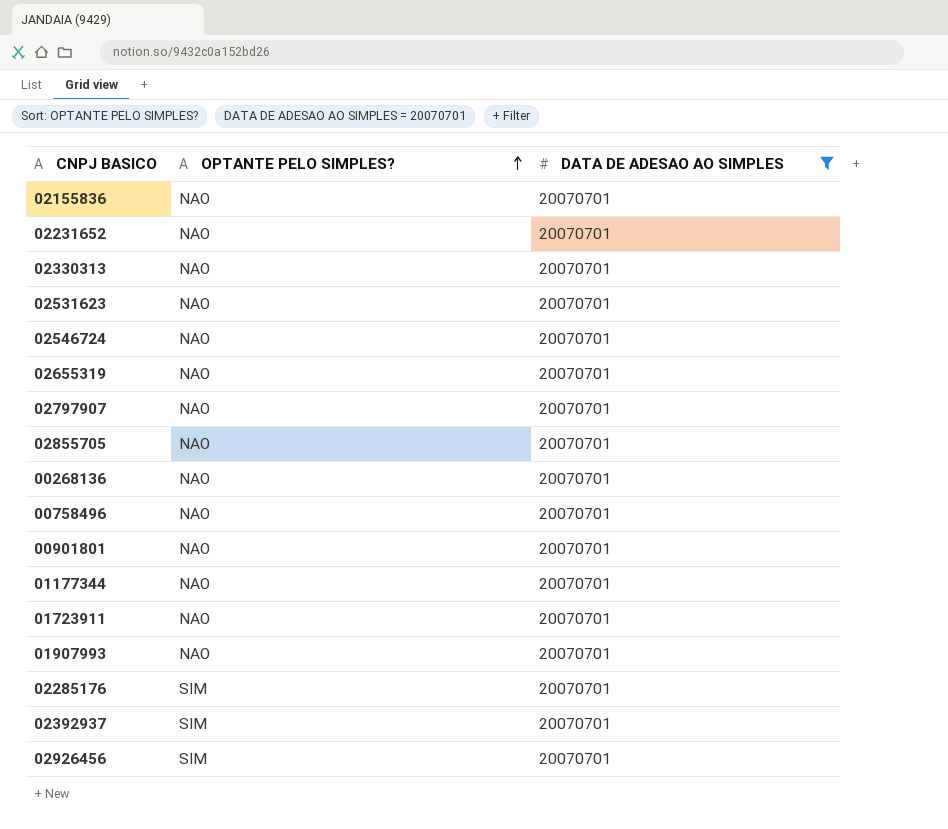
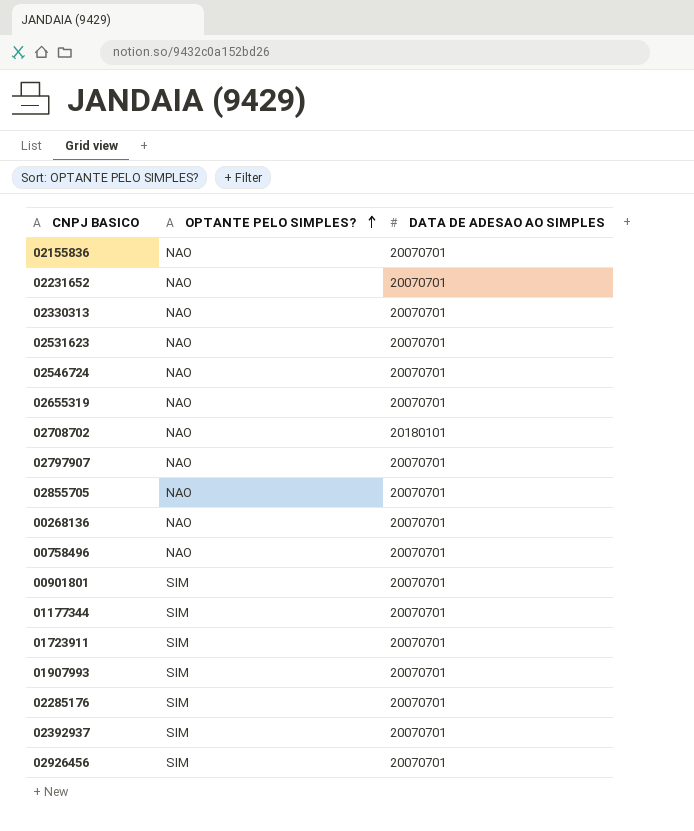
filter: DATA DE ADESAO AO SIMPLES = 20070701 -> none
00901801 | OPTANTE PELO SIMPLES?: NAO -> SIM
01177344 | OPTANTE PELO SIMPLES?: NAO -> SIM
01723911 | OPTANTE PELO SIMPLES?: NAO -> SIM
01907993 | OPTANTE PELO SIMPLES?: NAO -> SIM

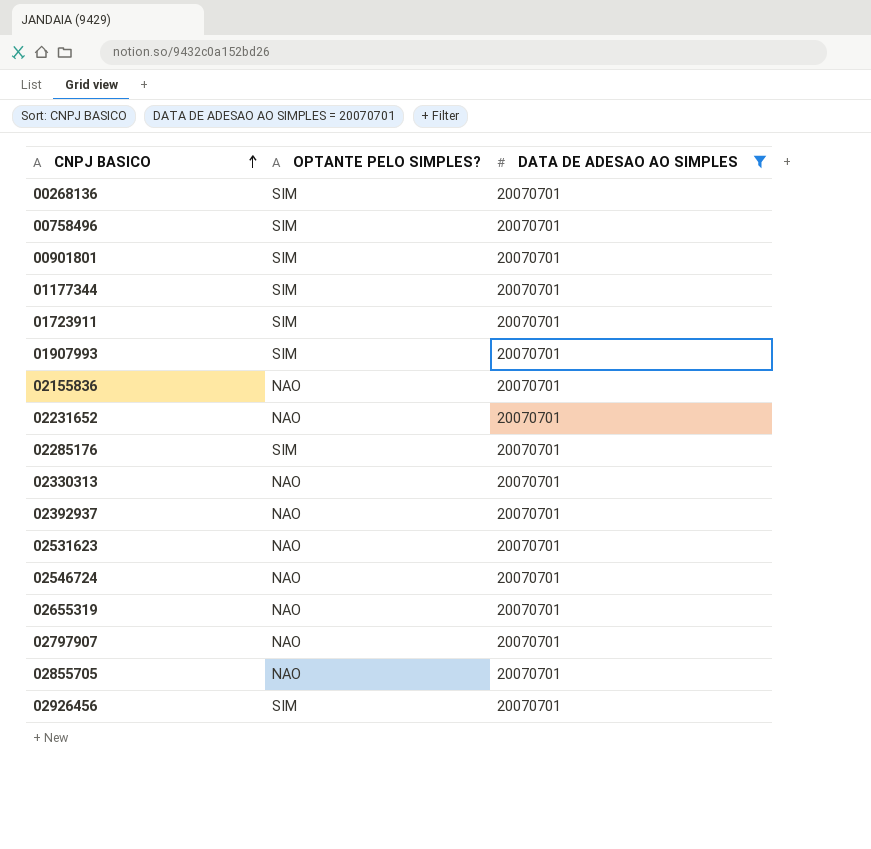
filter: none -> DATA DE ADESAO AO SIMPLES = 20070701
row order: OPTANTE PELO SIMPLES? ascending -> CNPJ BASICO ascending
00268136 | OPTANTE PELO SIMPLES?: NAO -> SIM
00758496 | OPTANTE PELO SIMPLES?: NAO -> SIM
02392937 | OPTANTE PELO SIMPLES?: SIM -> NAO

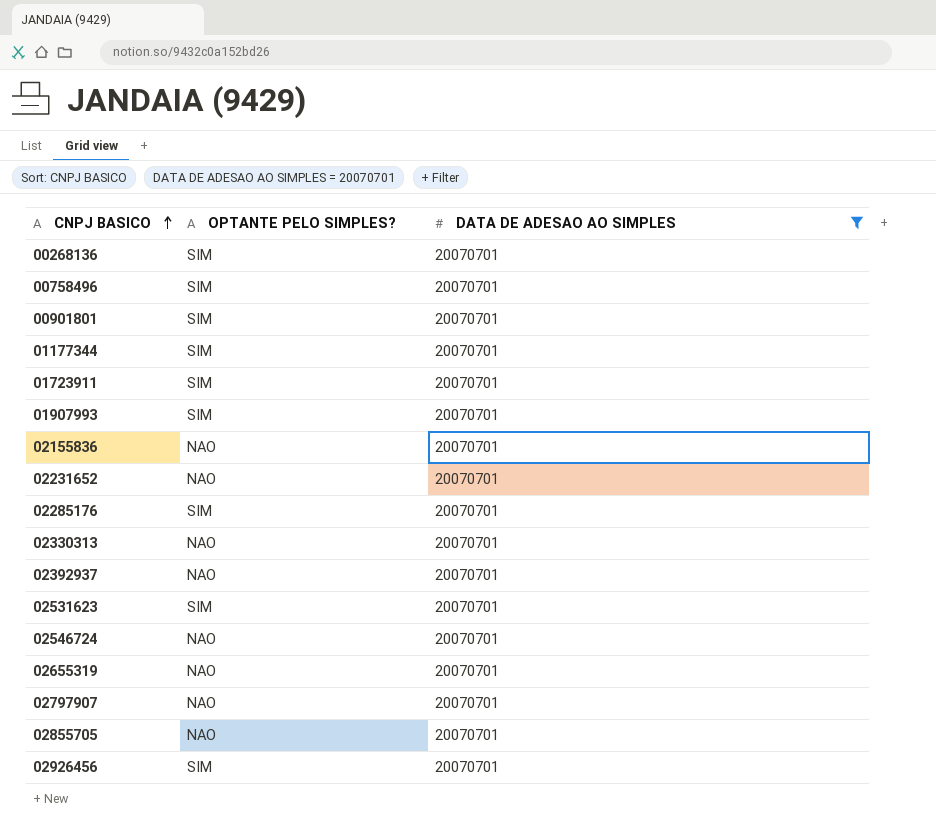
02531623 | OPTANTE PELO SIMPLES?: NAO -> SIM

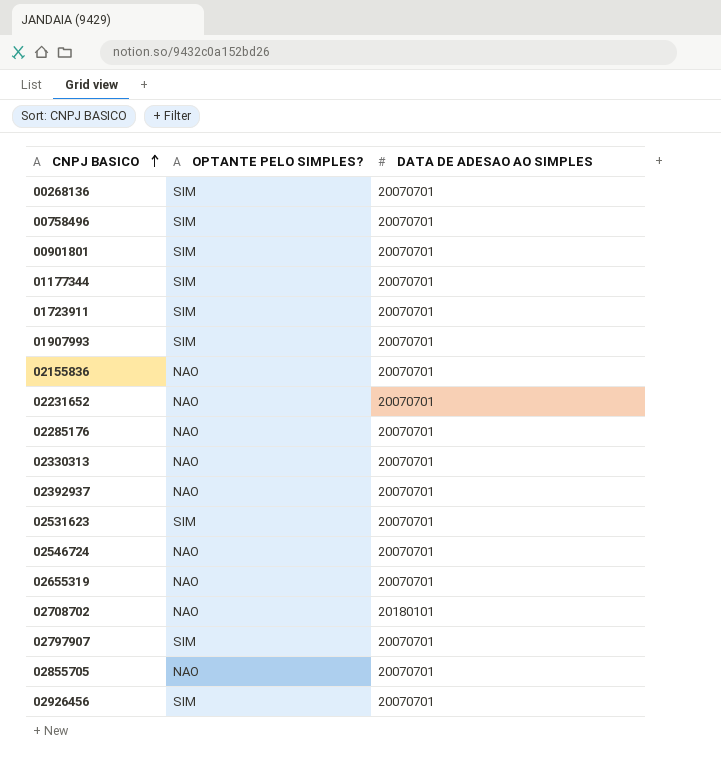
filter: DATA DE ADESAO AO SIMPLES = 20070701 -> none
02285176 | OPTANTE PELO SIMPLES?: SIM -> NAO
02797907 | OPTANTE PELO SIMPLES?: NAO -> SIM

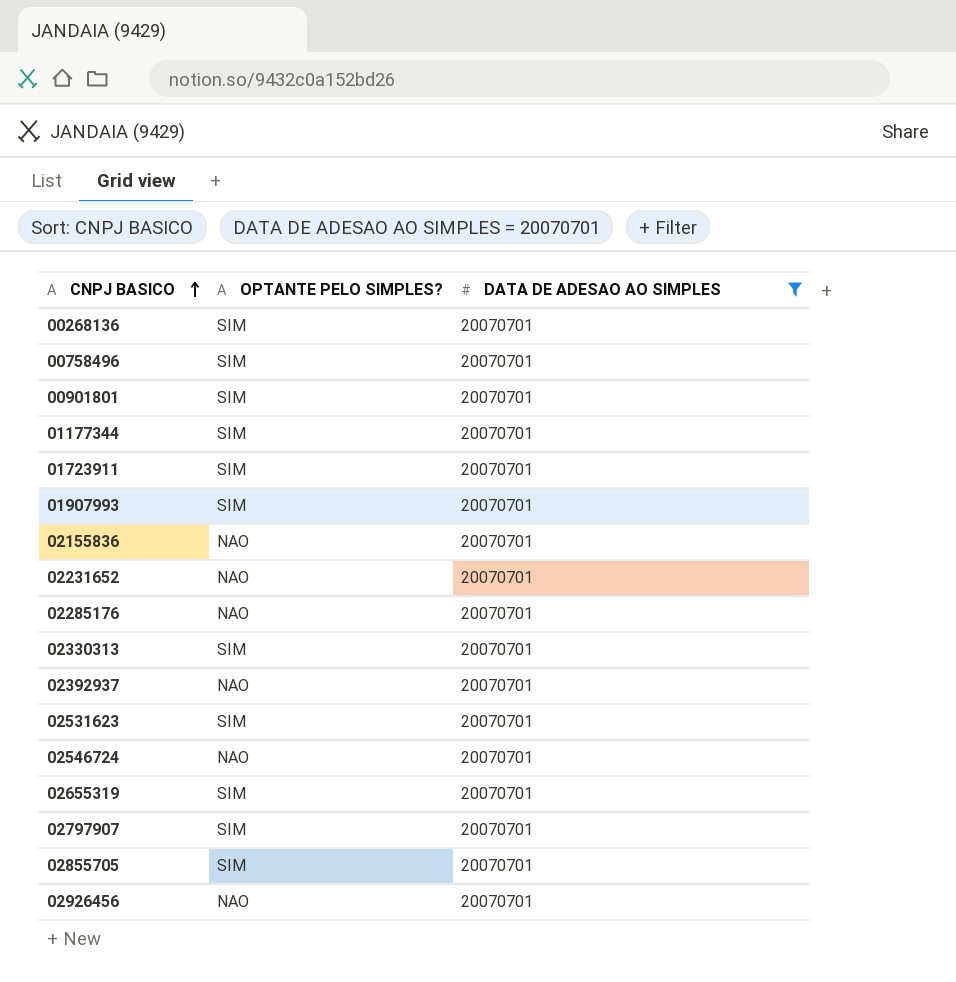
filter: none -> DATA DE ADESAO AO SIMPLES = 20070701
02330313 | OPTANTE PELO SIMPLES?: NAO -> SIM
02655319 | OPTANTE PELO SIMPLES?: NAO -> SIM
02855705 | OPTANTE PELO SIMPLES?: NAO -> SIM
02926456 | OPTANTE PELO SIMPLES?: SIM -> NAO

